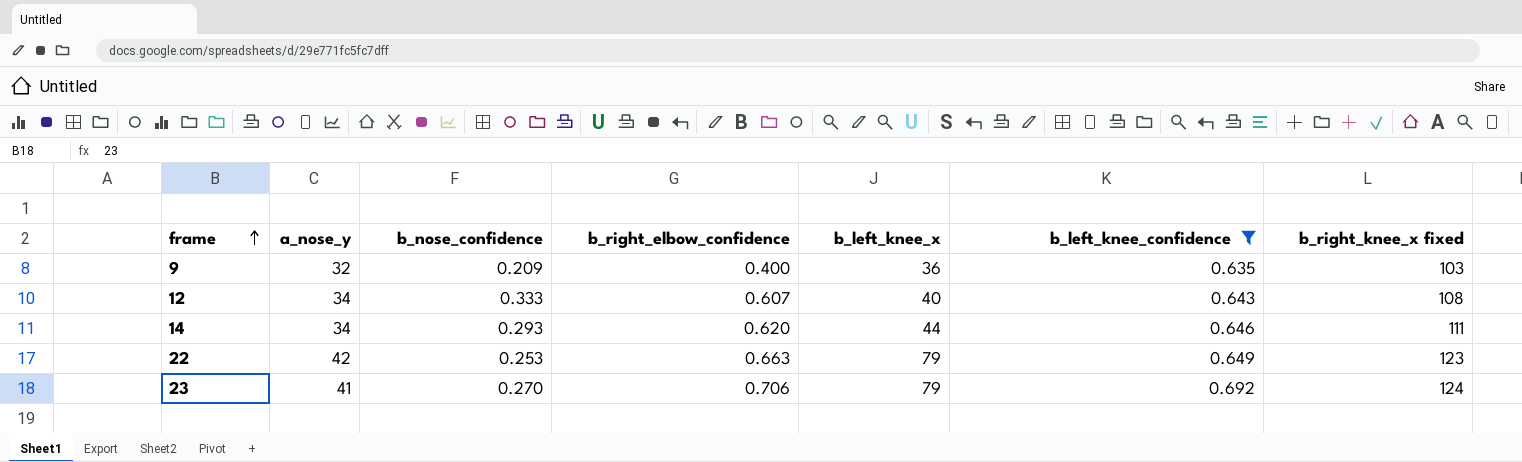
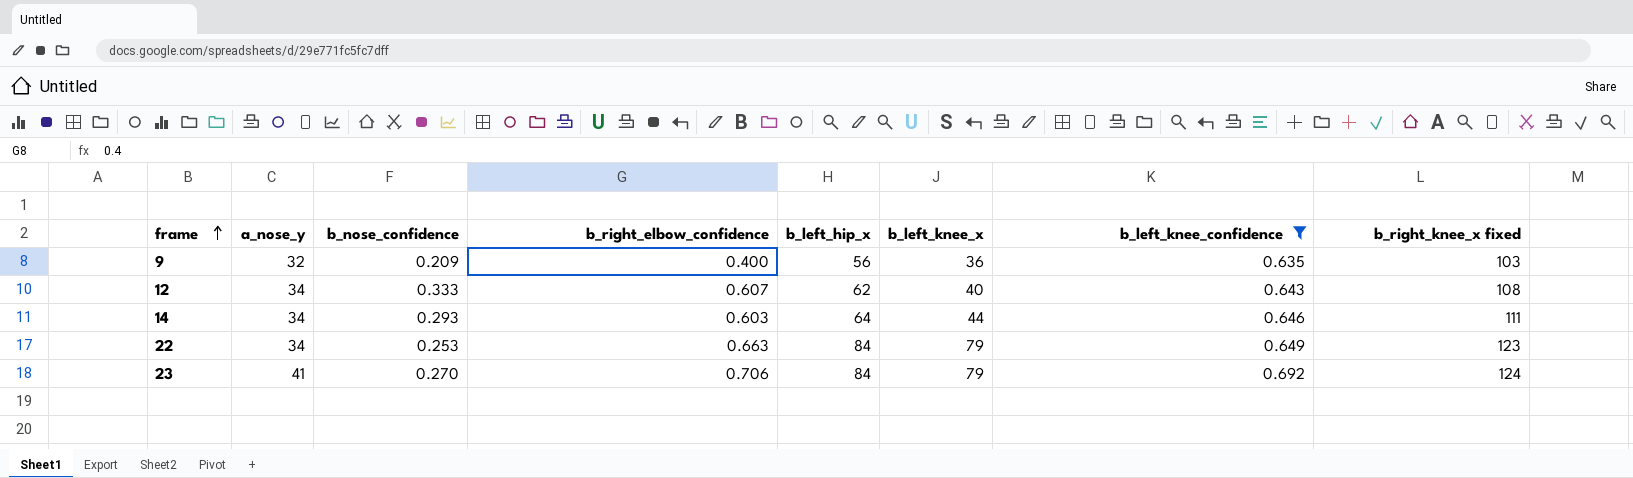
column b_left_hip_x | position: none -> 5
14 | b_right_elbow_confidence: 0.620 -> 0.603
22 | a_nose_y: 42 -> 34

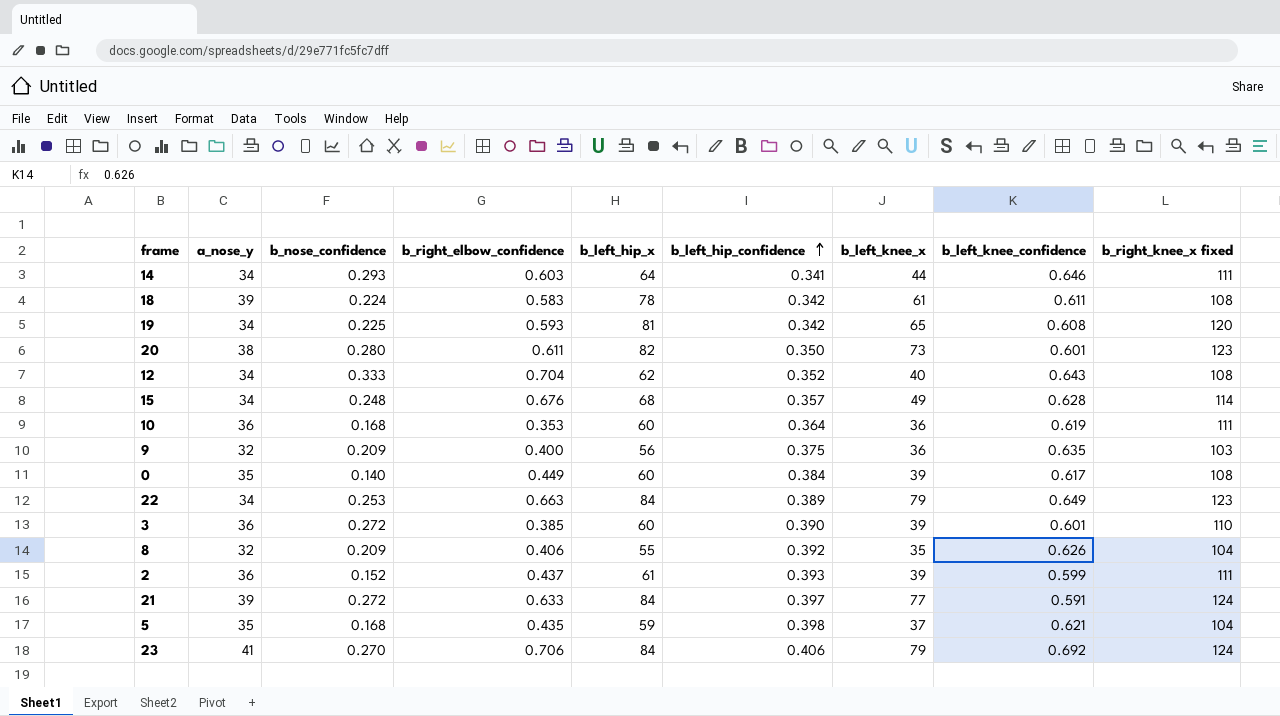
filter: b_left_knee_confidence >= 0.635 -> none
row order: frame ascending -> b_left_hip_confidence ascending
column b_left_hip_confidence | position: none -> 6
12 | b_right_elbow_confidence: 0.607 -> 0.704

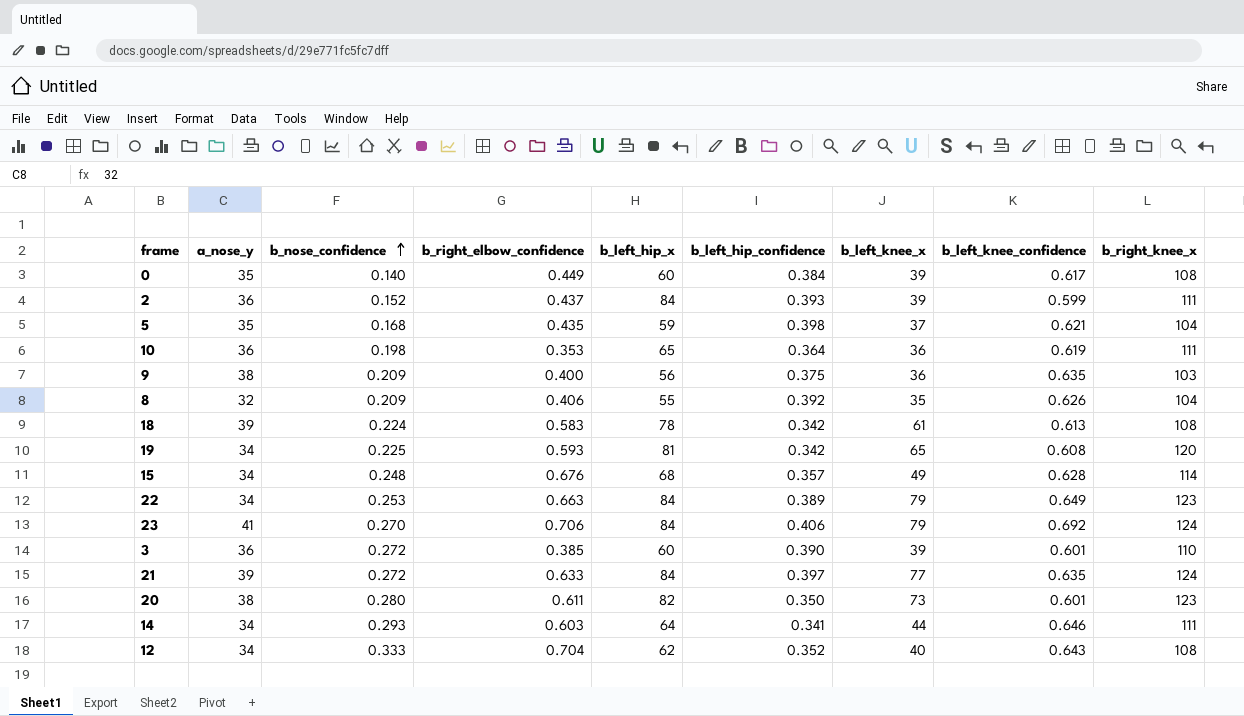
row order: b_left_hip_confidence ascending -> b_nose_confidence ascending
column name: b_right_knee_x fixed -> b_right_knee_x
2 | b_left_hip_x: 61 -> 84
10 | b_nose_confidence: 0.168 -> 0.198
10 | b_left_hip_x: 60 -> 65
9 | a_nose_y: 32 -> 38
18 | b_left_knee_confidence: 0.611 -> 0.613
21 | b_left_knee_confidence: 0.591 -> 0.635

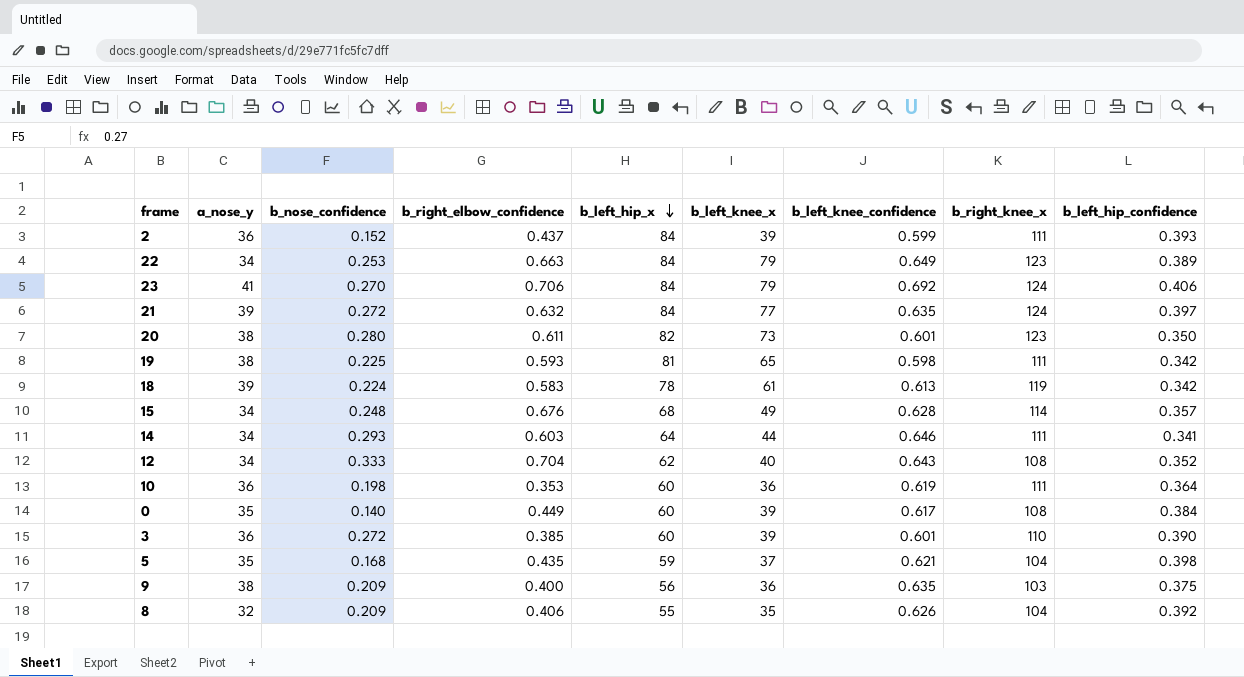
row order: b_nose_confidence ascending -> b_left_hip_x descending
column b_left_hip_confidence | position: 6 -> 9
21 | b_right_elbow_confidence: 0.633 -> 0.632
19 | a_nose_y: 34 -> 38
19 | b_left_knee_confidence: 0.608 -> 0.598
19 | b_right_knee_x: 120 -> 111
18 | b_right_knee_x: 108 -> 119
10 | b_left_hip_x: 65 -> 60

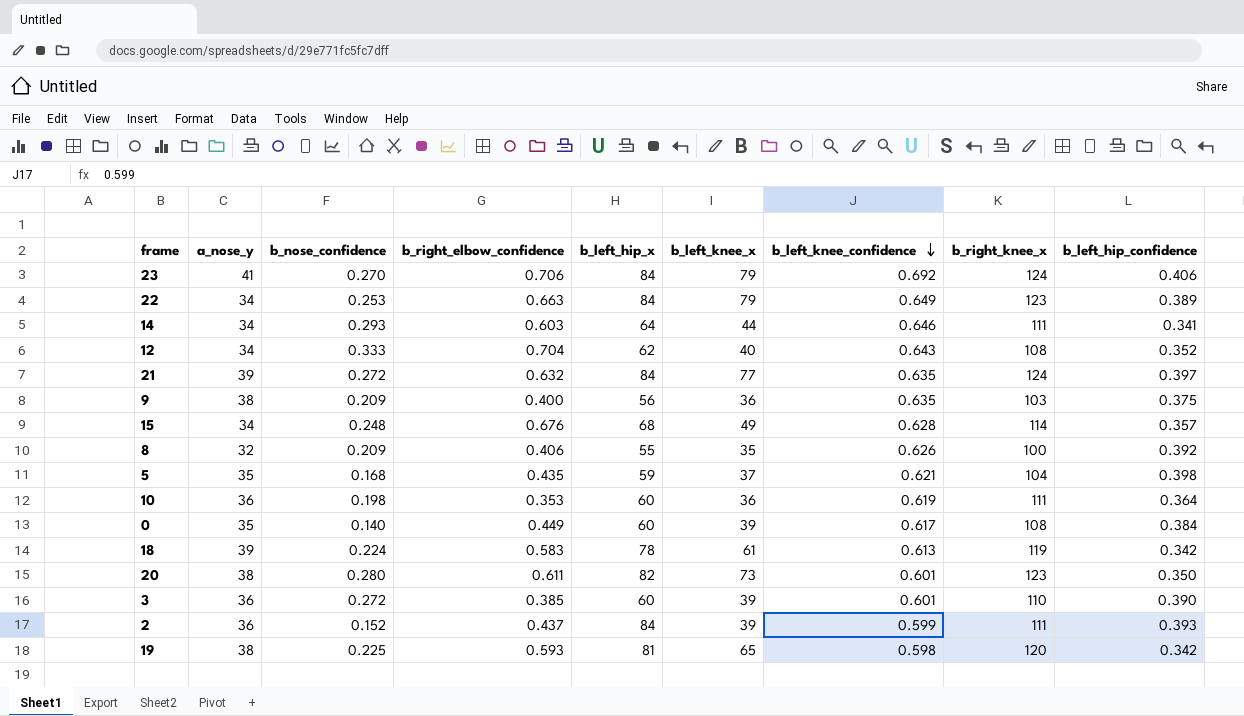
row order: b_left_hip_x descending -> b_left_knee_confidence descending
8 | b_right_knee_x: 104 -> 100
19 | b_right_knee_x: 111 -> 120

